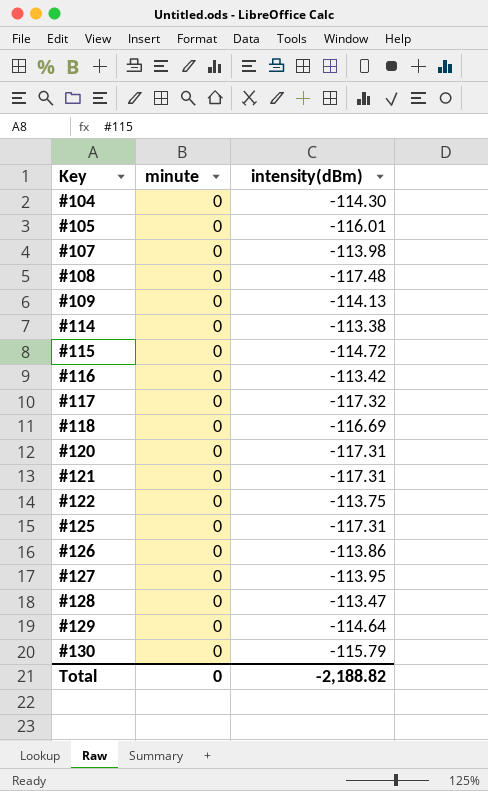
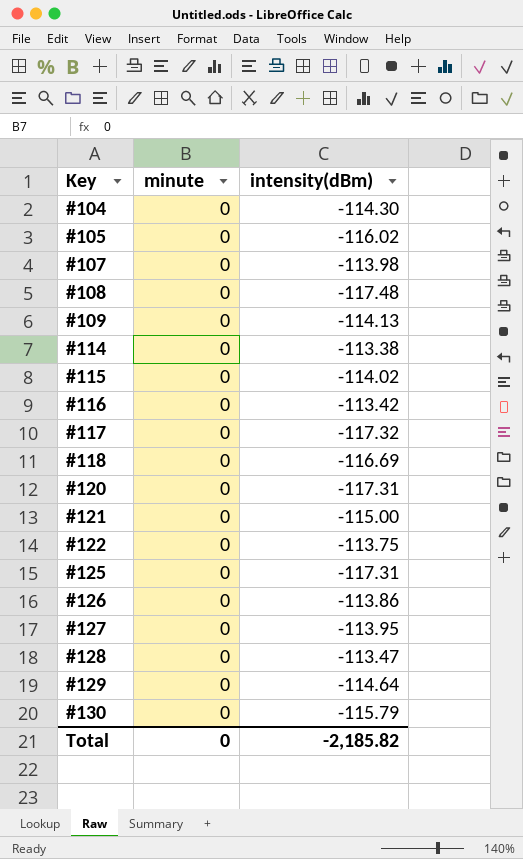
#105 | intensity(dBm): -116.01 -> -116.02
#115 | intensity(dBm): -114.72 -> -114.02
#121 | intensity(dBm): -117.31 -> -115.00
Total | intensity(dBm): -2,188.82 -> -2,185.82

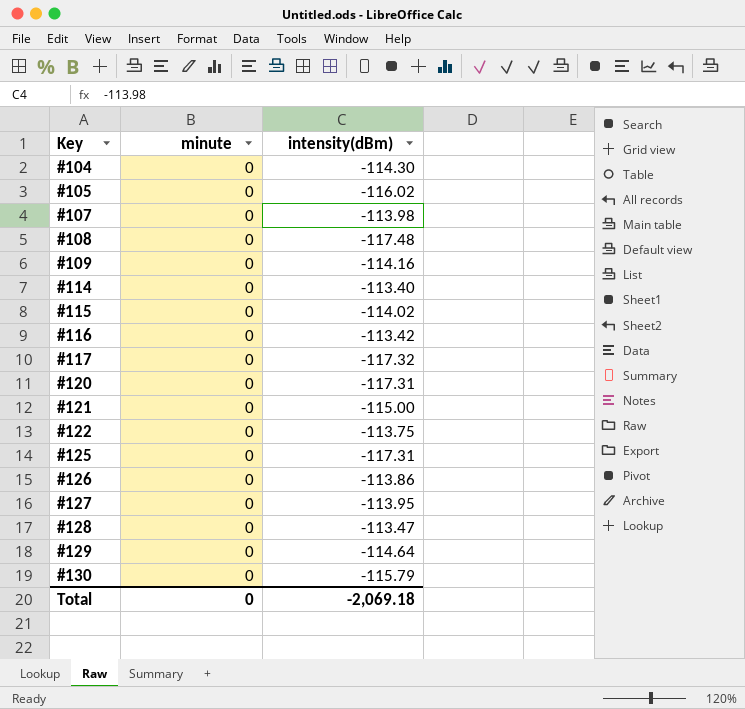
row #118: 0 | -116.69 -> none
#109 | intensity(dBm): -114.13 -> -114.16
#114 | intensity(dBm): -113.38 -> -113.40
Total | intensity(dBm): -2,185.82 -> -2,069.18

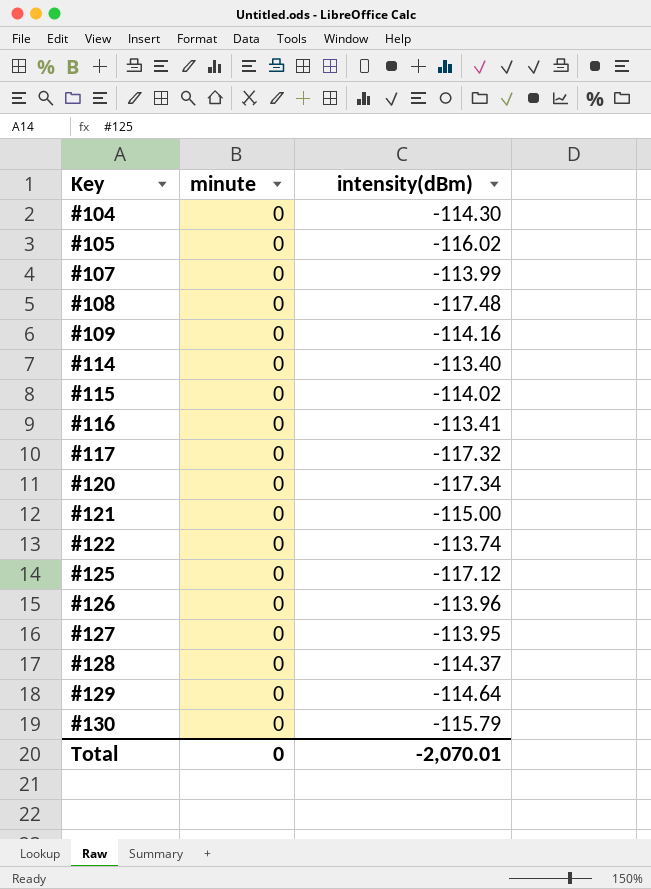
#107 | intensity(dBm): -113.98 -> -113.99
#116 | intensity(dBm): -113.42 -> -113.41
#120 | intensity(dBm): -117.31 -> -117.34
#122 | intensity(dBm): -113.75 -> -113.74
#125 | intensity(dBm): -117.31 -> -117.12
#126 | intensity(dBm): -113.86 -> -113.96
#128 | intensity(dBm): -113.47 -> -114.37
Total | intensity(dBm): -2,069.18 -> -2,070.01

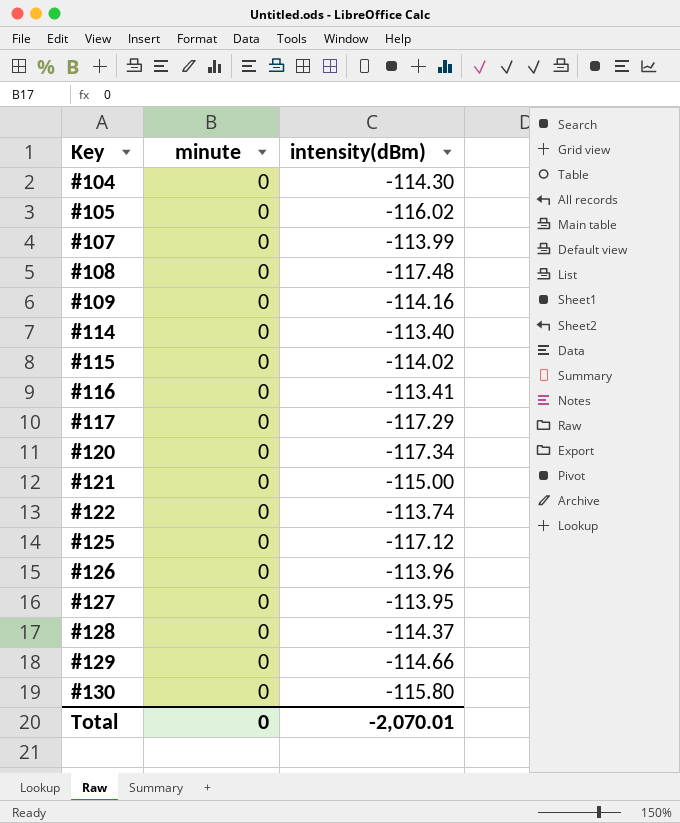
#117 | intensity(dBm): -117.32 -> -117.29
#129 | intensity(dBm): -114.64 -> -114.66
#130 | intensity(dBm): -115.79 -> -115.80

